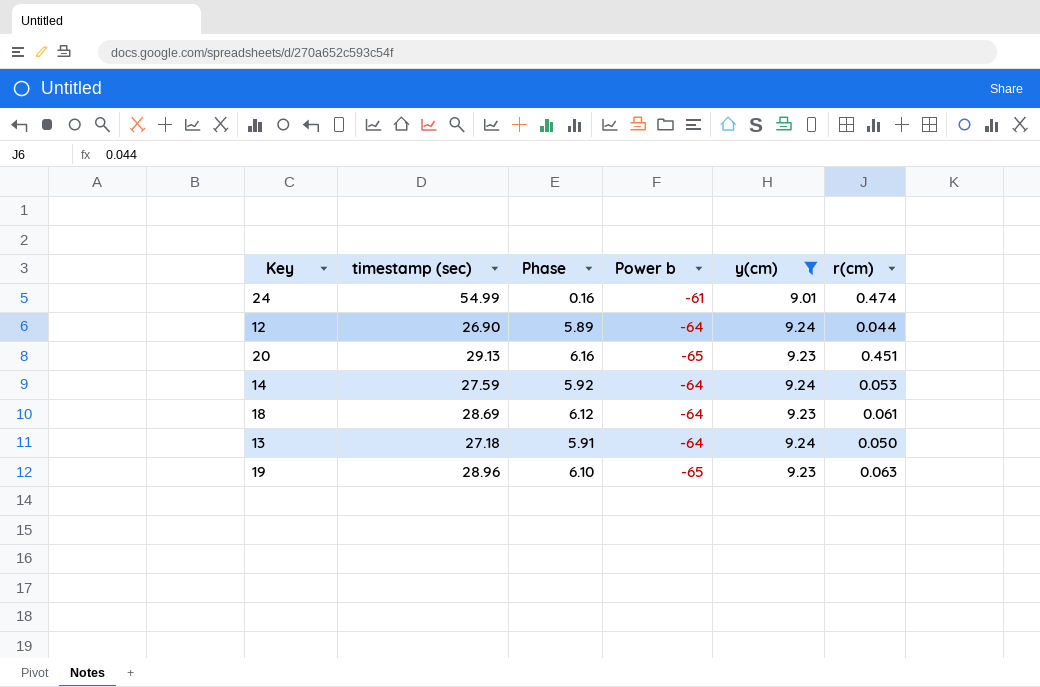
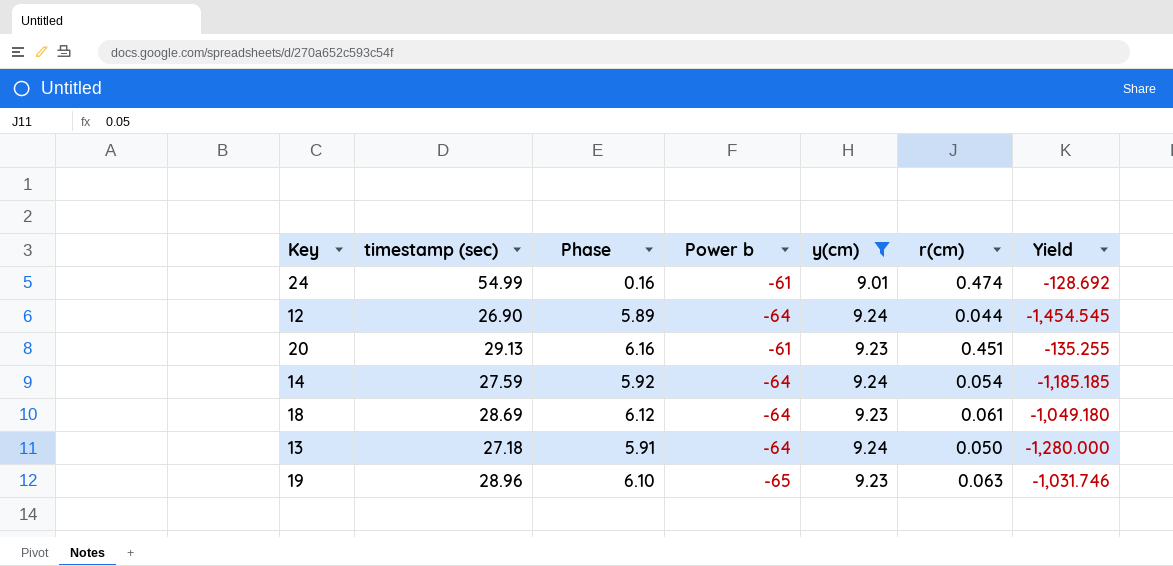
column Yield | formula: none -> [Power b] / [r(cm)]
20 | Power b: -65 -> -61
14 | r(cm): 0.053 -> 0.054

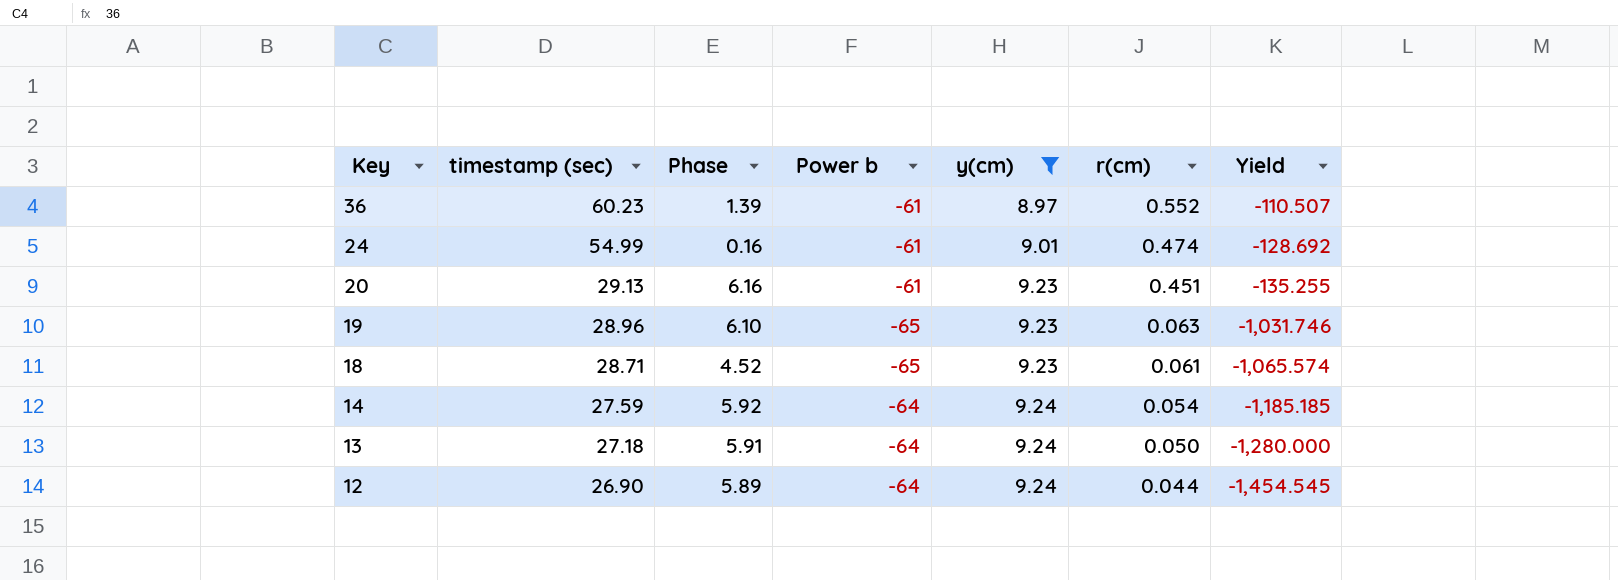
row order: none -> Key descending
row 36: none -> 60.23 | 1.39 | -61 | 8.97 | 0.552 | -110.507
18 | timestamp (sec): 28.69 -> 28.71
18 | Phase: 6.12 -> 4.52
18 | Power b: -64 -> -65
18 | Yield: -1,049.180 -> -1,065.574

